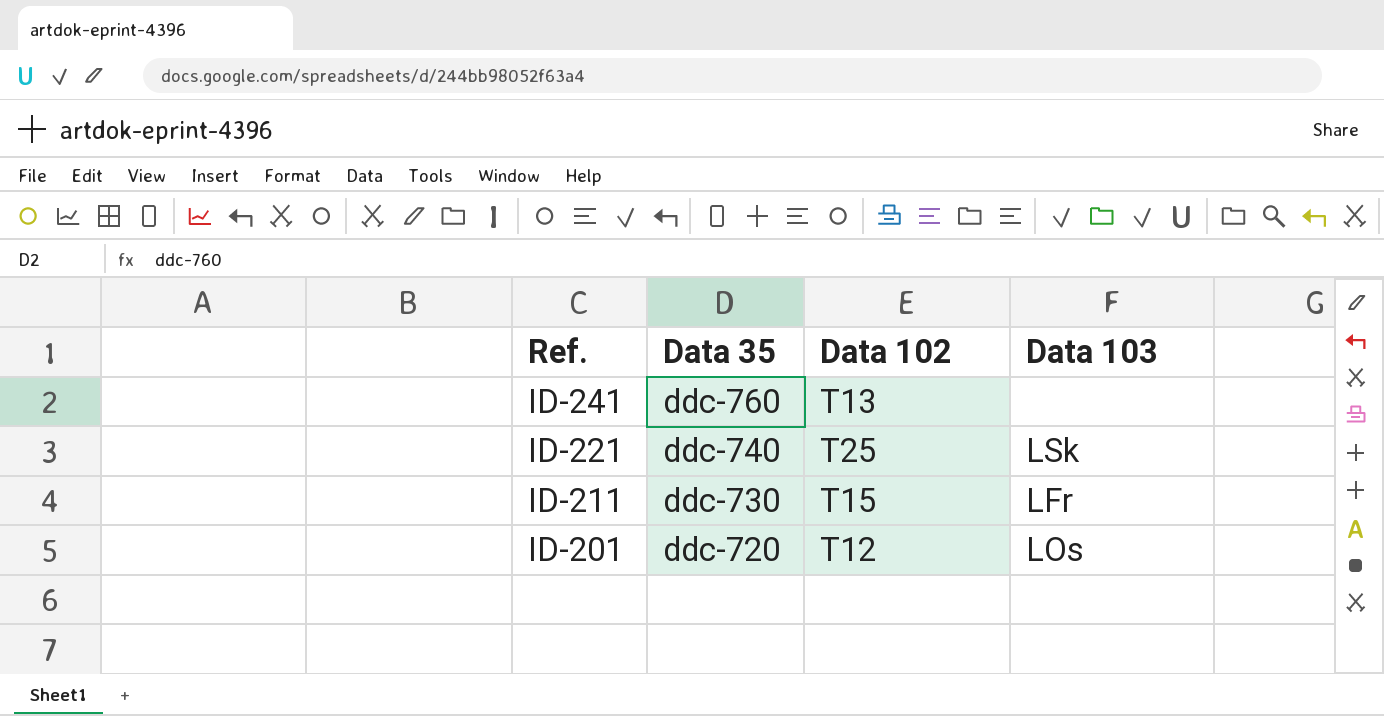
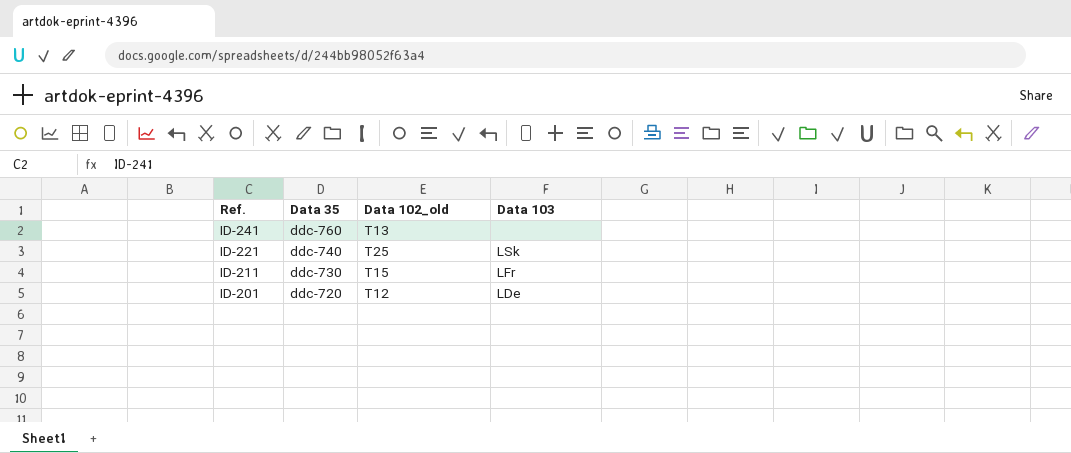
column name: Data 102 -> Data 102_old
ID-201 | Data 103: LOs -> LDe

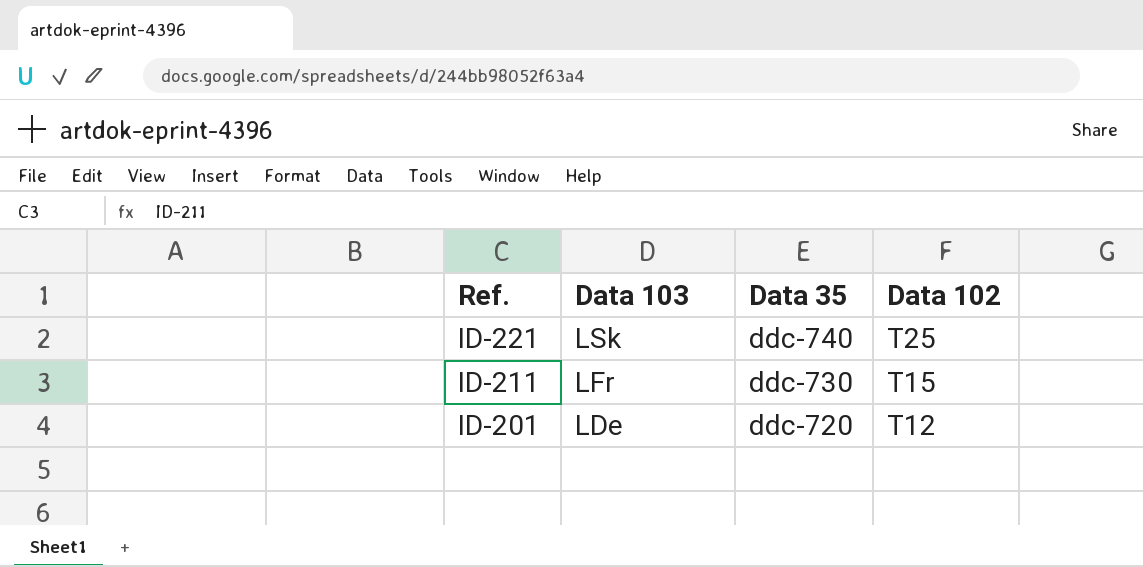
column Data 103 | position: 4 -> 2
column name: Data 102_old -> Data 102
row ID-241: ddc-760 | T13 | none -> none

